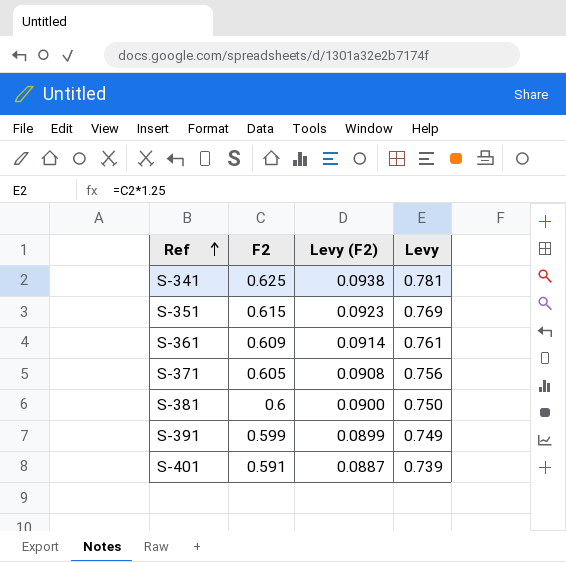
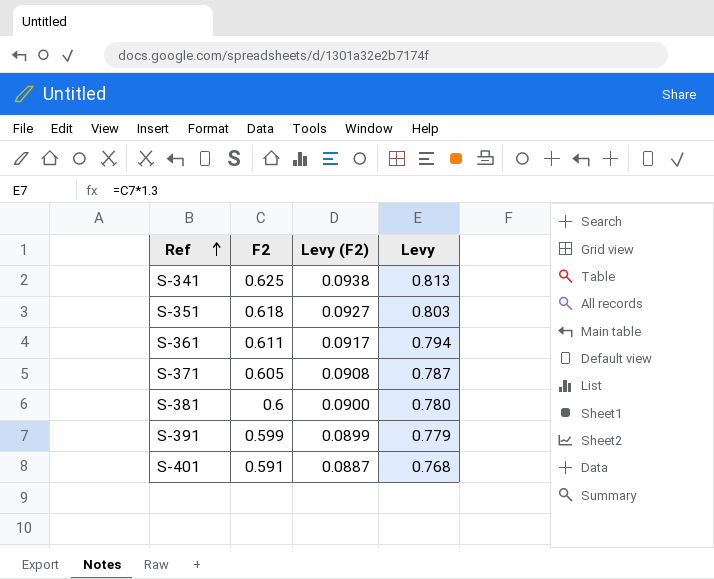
column Levy | formula: [F2] * 1.25 -> [F2] * 1.3
S-351 | F2: 0.615 -> 0.618
S-351 | Levy (F2): 0.0923 -> 0.0927
S-361 | F2: 0.609 -> 0.611
S-361 | Levy (F2): 0.0914 -> 0.0917

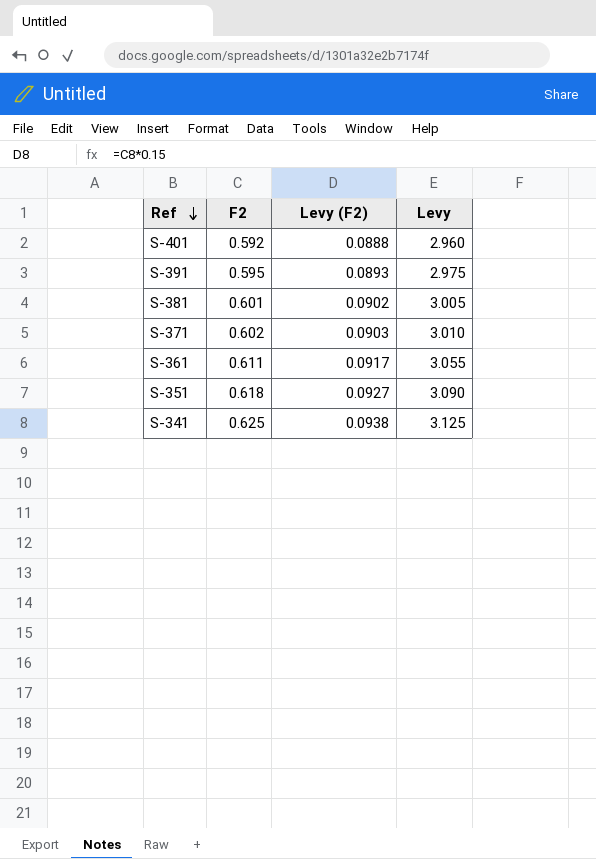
row order: Ref ascending -> Ref descending
column Levy | formula: [F2] * 1.3 -> [F2] * 5
S-401 | F2: 0.591 -> 0.592
S-401 | Levy (F2): 0.0887 -> 0.0888
S-391 | F2: 0.599 -> 0.595
S-391 | Levy (F2): 0.0899 -> 0.0893
S-381 | F2: 0.6 -> 0.601
S-381 | Levy (F2): 0.0900 -> 0.0902
S-371 | F2: 0.605 -> 0.602
S-371 | Levy (F2): 0.0908 -> 0.0903

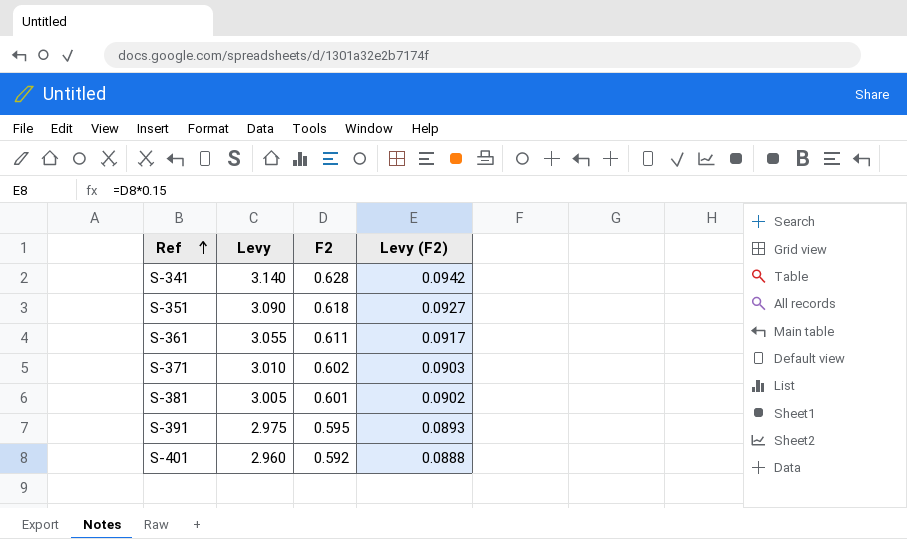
row order: Ref descending -> Ref ascending
column Levy | position: 4 -> 2
S-341 | Levy: 3.125 -> 3.140
S-341 | F2: 0.625 -> 0.628
S-341 | Levy (F2): 0.0938 -> 0.0942

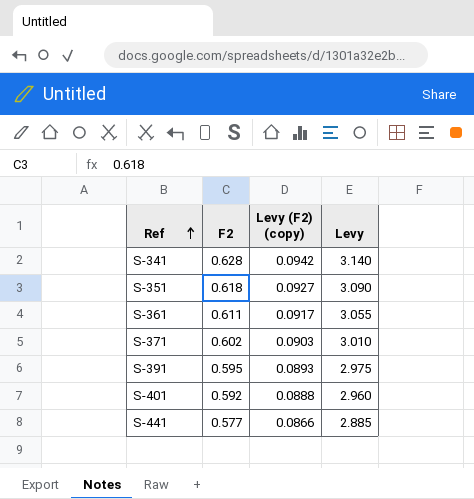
column name: Levy (F2) -> Levy (F2) (copy)
column Levy | position: 2 -> 4
row S-381: 3.005 | 0.601 | 0.0902 -> none
row S-441: none -> 0.577 | 0.0866 | 2.885

